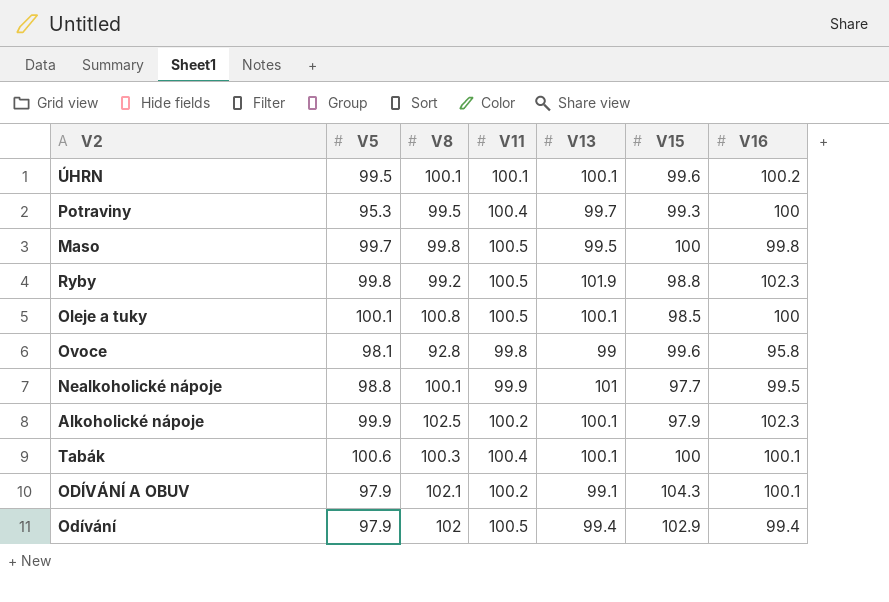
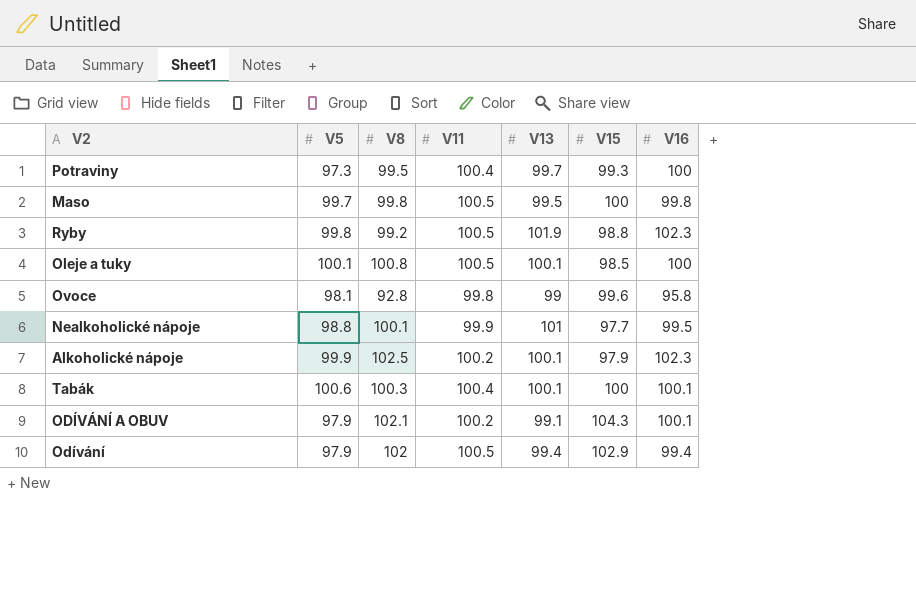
row ÚHRN: 99.5 | 100.1 | 100.1 | 100.1 | 99.6 | 100.2 -> none
Potraviny | V5: 95.3 -> 97.3

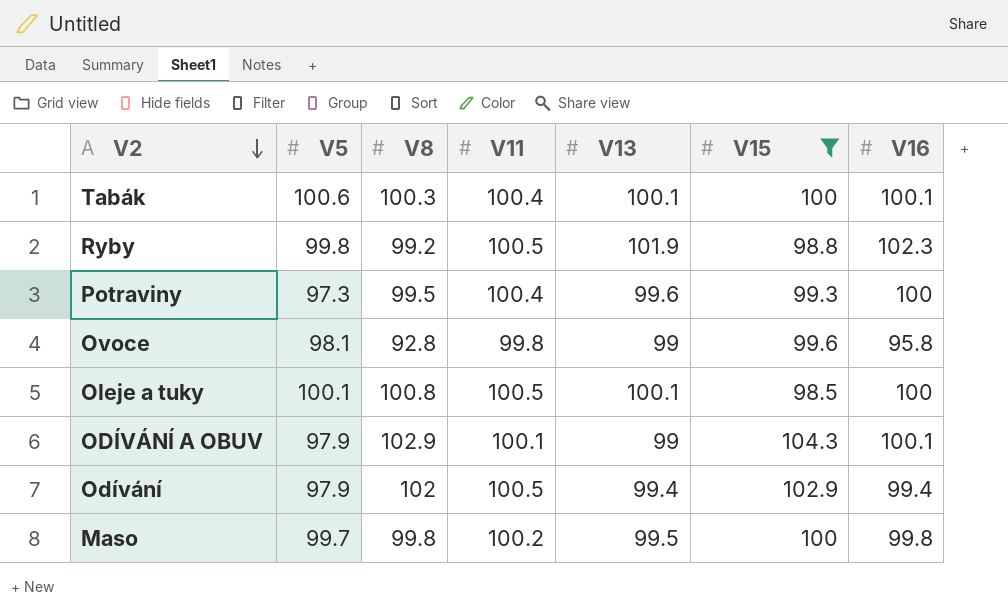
filter: none -> V15 >= 98.5
row order: none -> V2 descending
Potraviny | V13: 99.7 -> 99.6
ODÍVÁNÍ A OBUV | V8: 102.1 -> 102.9
ODÍVÁNÍ A OBUV | V11: 100.2 -> 100.1
ODÍVÁNÍ A OBUV | V13: 99.1 -> 99
Maso | V11: 100.5 -> 100.2

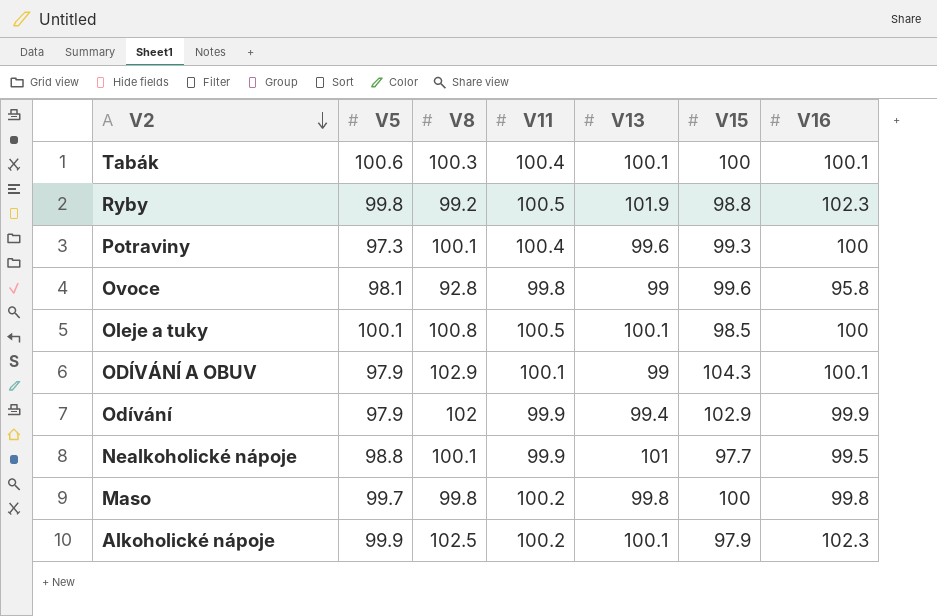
filter: V15 >= 98.5 -> none
Potraviny | V8: 99.5 -> 100.1
Odívání | V11: 100.5 -> 99.9
Odívání | V16: 99.4 -> 99.9
Maso | V13: 99.5 -> 99.8

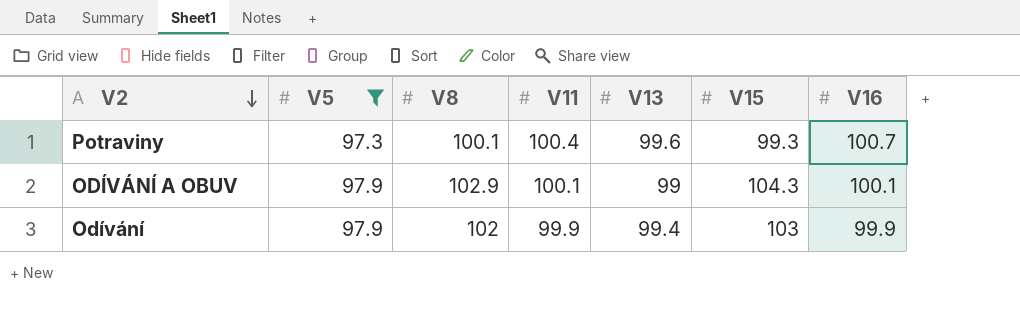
filter: none -> V5 <= 97.9
Potraviny | V16: 100 -> 100.7
Odívání | V15: 102.9 -> 103

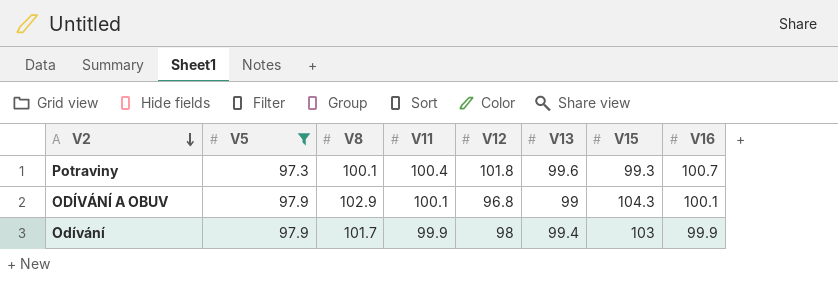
column V12 | position: none -> 5
Odívání | V8: 102 -> 101.7

